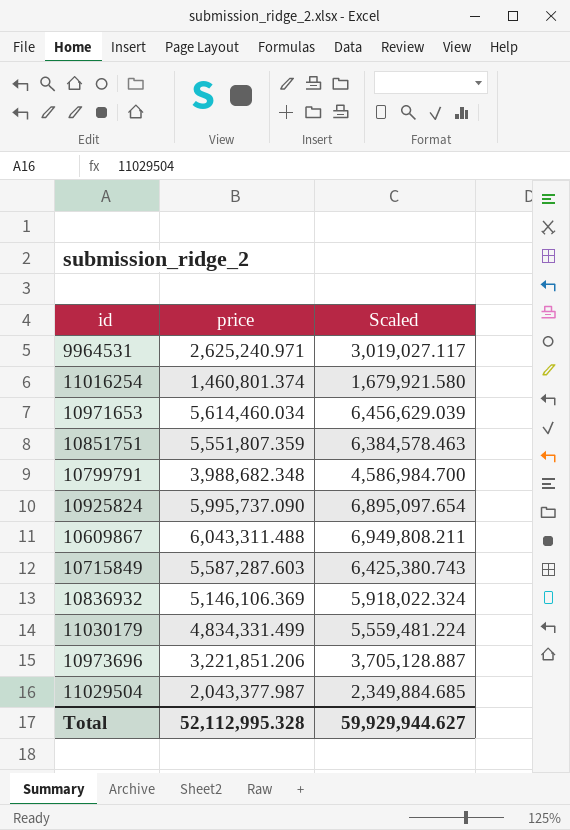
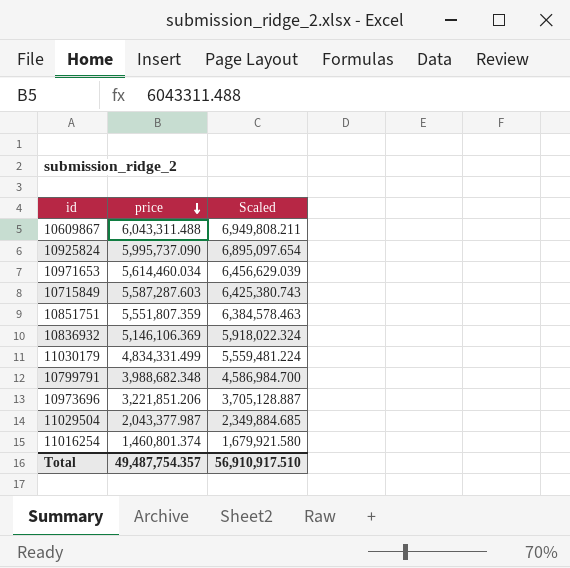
row order: none -> price descending
row 9964531: 2,625,240.971 | 3,019,027.117 -> none
Total | price: 52,112,995.328 -> 49,487,754.357
Total | Scaled: 59,929,944.627 -> 56,910,917.510

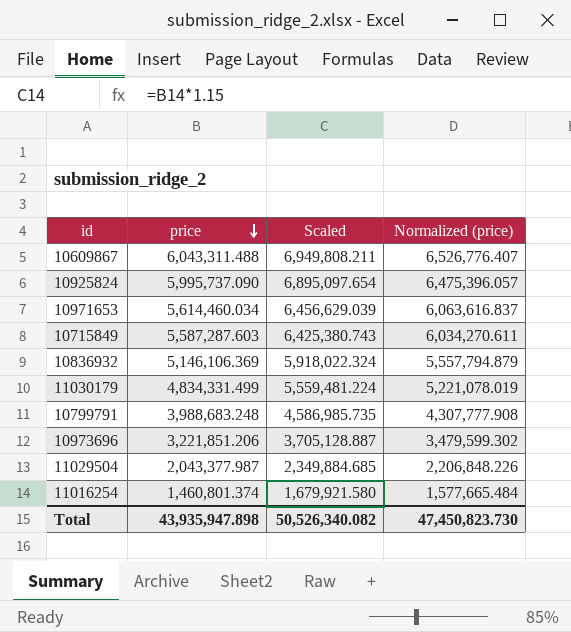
column Normalized (price) | formula: none -> [price] * 1.08
row 10851751: 5,551,807.359 | 6,384,578.463 -> none
10799791 | price: 3,988,682.348 -> 3,988,683.248
10799791 | Scaled: 4,586,984.700 -> 4,586,985.735
Total | price: 49,487,754.357 -> 43,935,947.898
Total | Scaled: 56,910,917.510 -> 50,526,340.082

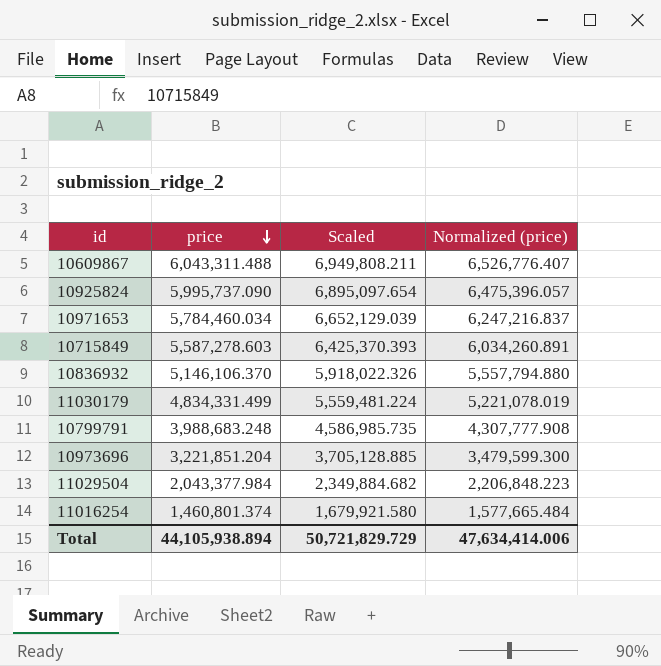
10971653 | price: 5,614,460.034 -> 5,784,460.034
10971653 | Scaled: 6,456,629.039 -> 6,652,129.039
10971653 | Normalized (price): 6,063,616.837 -> 6,247,216.837
10715849 | price: 5,587,287.603 -> 5,587,278.603
10715849 | Scaled: 6,425,380.743 -> 6,425,370.393
10715849 | Normalized (price): 6,034,270.611 -> 6,034,260.891
10836932 | price: 5,146,106.369 -> 5,146,106.370
10836932 | Scaled: 5,918,022.324 -> 5,918,022.326
10836932 | Normalized (price): 5,557,794.879 -> 5,557,794.880
10973696 | price: 3,221,851.206 -> 3,221,851.204
10973696 | Scaled: 3,705,128.887 -> 3,705,128.885
10973696 | Normalized (price): 3,479,599.302 -> 3,479,599.300
11029504 | price: 2,043,377.987 -> 2,043,377.984
11029504 | Scaled: 2,349,884.685 -> 2,349,884.682
11029504 | Normalized (price): 2,206,848.226 -> 2,206,848.223
Total | price: 43,935,947.898 -> 44,105,938.894
Total | Scaled: 50,526,340.082 -> 50,721,829.729
Total | Normalized (price): 47,450,823.730 -> 47,634,414.006

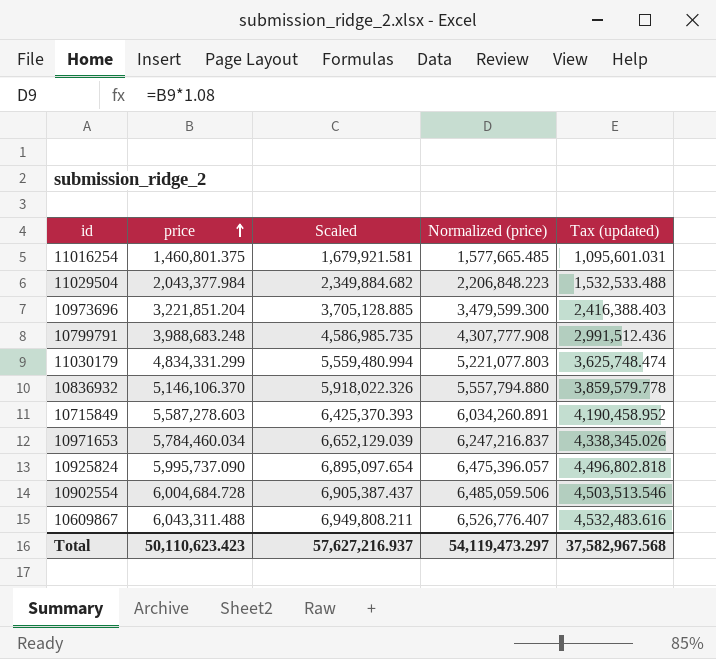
row order: price descending -> price ascending
column Tax (updated) | formula: none -> [price] * 0.75
11016254 | price: 1,460,801.374 -> 1,460,801.375
11016254 | Scaled: 1,679,921.580 -> 1,679,921.581
11016254 | Normalized (price): 1,577,665.484 -> 1,577,665.485
11030179 | price: 4,834,331.499 -> 4,834,331.299
11030179 | Scaled: 5,559,481.224 -> 5,559,480.994
11030179 | Normalized (price): 5,221,078.019 -> 5,221,077.803
row 10902554: none -> 6,004,684.728 | 6,905,387.437 | 6,485,059.506 | 4,503,513.546
Total | price: 44,105,938.894 -> 50,110,623.423
Total | Scaled: 50,721,829.729 -> 57,627,216.937
Total | Normalized (price): 47,634,414.006 -> 54,119,473.297

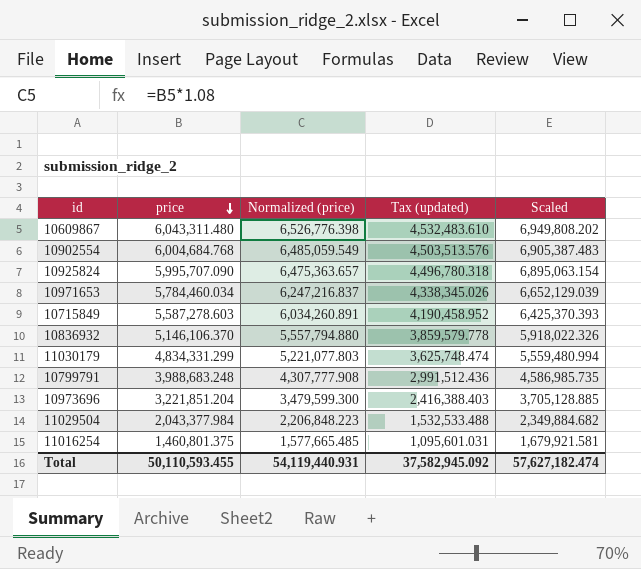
row order: price ascending -> price descending
column Scaled | position: 3 -> 5
10609867 | price: 6,043,311.488 -> 6,043,311.480
10609867 | Normalized (price): 6,526,776.407 -> 6,526,776.398
10609867 | Tax (updated): 4,532,483.616 -> 4,532,483.610
10609867 | Scaled: 6,949,808.211 -> 6,949,808.202
10902554 | price: 6,004,684.728 -> 6,004,684.768
10902554 | Normalized (price): 6,485,059.506 -> 6,485,059.549
10902554 | Tax (updated): 4,503,513.546 -> 4,503,513.576
10902554 | Scaled: 6,905,387.437 -> 6,905,387.483
10925824 | price: 5,995,737.090 -> 5,995,707.090
10925824 | Normalized (price): 6,475,396.057 -> 6,475,363.657
10925824 | Tax (updated): 4,496,802.818 -> 4,496,780.318
10925824 | Scaled: 6,895,097.654 -> 6,895,063.154
Total | price: 50,110,623.423 -> 50,110,593.455
Total | Normalized (price): 54,119,473.297 -> 54,119,440.931
Total | Tax (updated): 37,582,967.568 -> 37,582,945.092
Total | Scaled: 57,627,216.937 -> 57,627,182.474

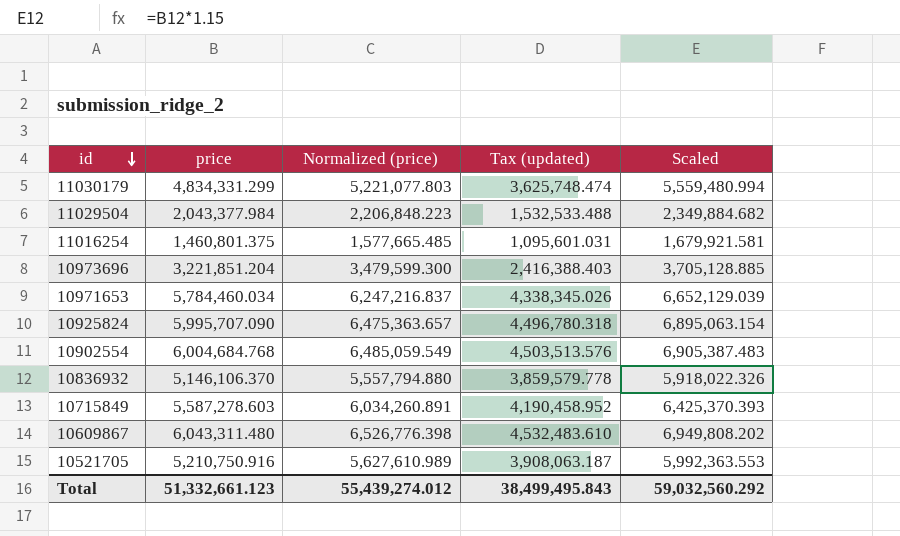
row order: price descending -> id descending
row 10799791: 3,988,683.248 | 4,307,777.908 | 2,991,512.436 | 4,586,985.735 -> none
row 10521705: none -> 5,210,750.916 | 5,627,610.989 | 3,908,063.187 | 5,992,363.553
Total | price: 50,110,593.455 -> 51,332,661.123
Total | Normalized (price): 54,119,440.931 -> 55,439,274.012
Total | Tax (updated): 37,582,945.092 -> 38,499,495.843
Total | Scaled: 57,627,182.474 -> 59,032,560.292

